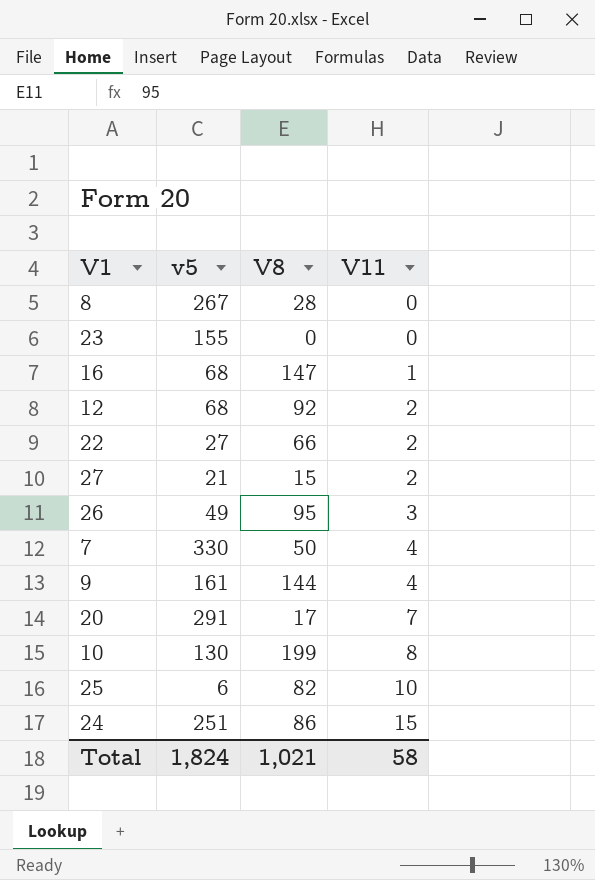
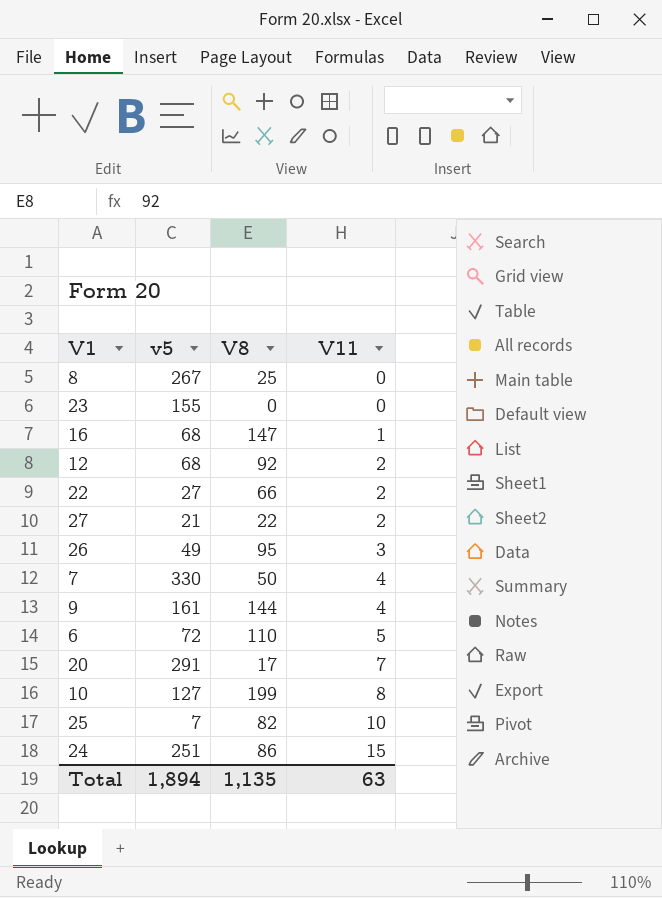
8 | V8: 28 -> 25
27 | V8: 15 -> 22
row 6: none -> 72 | 110 | 5
10 | v5: 130 -> 127
25 | v5: 6 -> 7
Total | v5: 1,824 -> 1,894
Total | V8: 1,021 -> 1,135
Total | V11: 58 -> 63

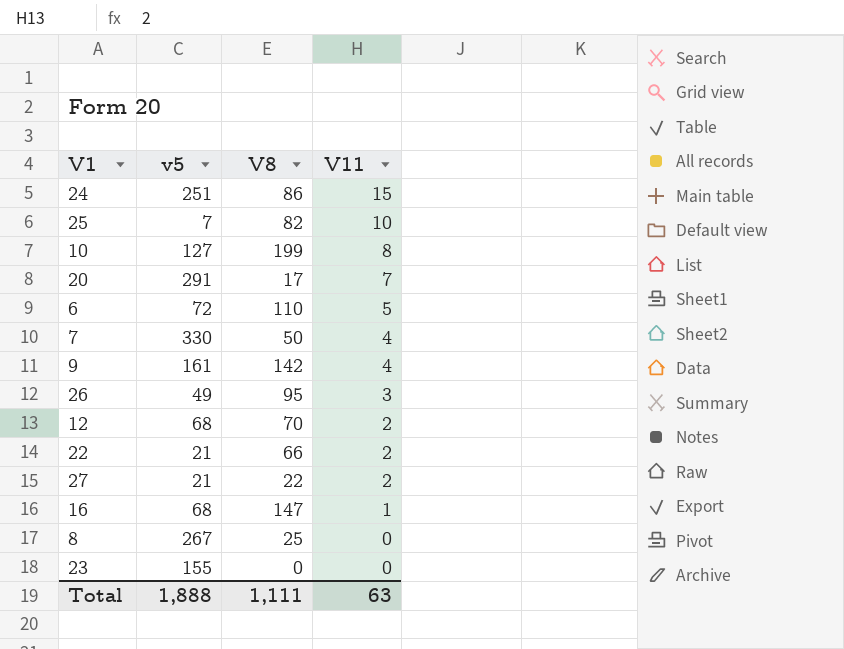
row order: V11 ascending -> V11 descending
9 | V8: 144 -> 142
12 | V8: 92 -> 70
22 | v5: 27 -> 21
Total | v5: 1,894 -> 1,888
Total | V8: 1,135 -> 1,111

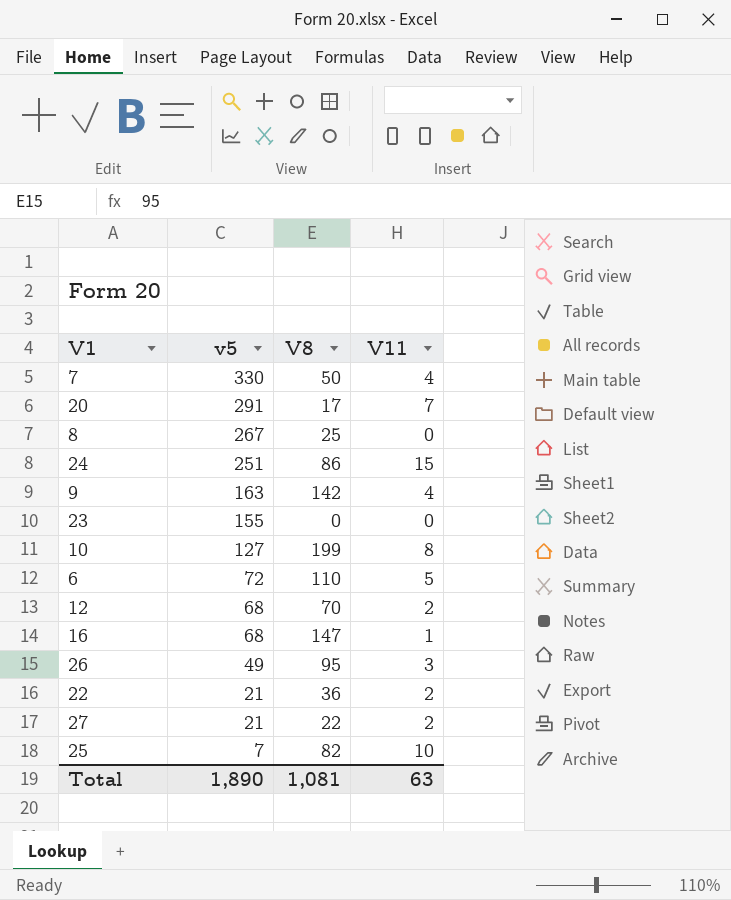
row order: V11 descending -> v5 descending
9 | v5: 161 -> 163
22 | V8: 66 -> 36
Total | v5: 1,888 -> 1,890
Total | V8: 1,111 -> 1,081

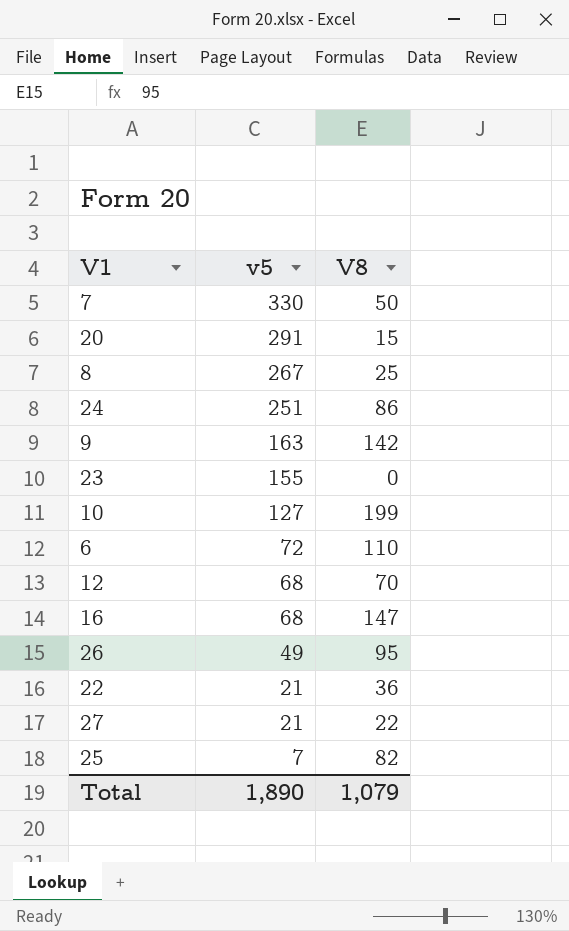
column V11 | position: 4 -> none
20 | V8: 17 -> 15
Total | V8: 1,081 -> 1,079

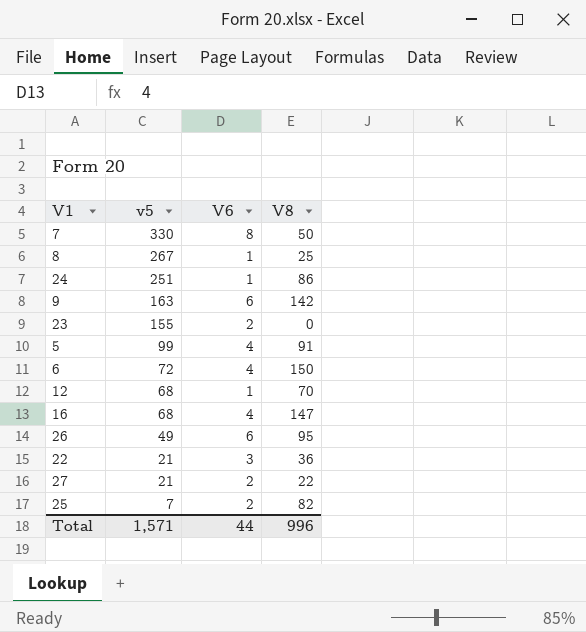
column V6 | position: none -> 3
row 20: 291 | 15 -> none
row 10: 127 | 199 -> none
row 5: none -> 99 | 4 | 91
6 | V8: 110 -> 150
Total | v5: 1,890 -> 1,571
Total | V8: 1,079 -> 996

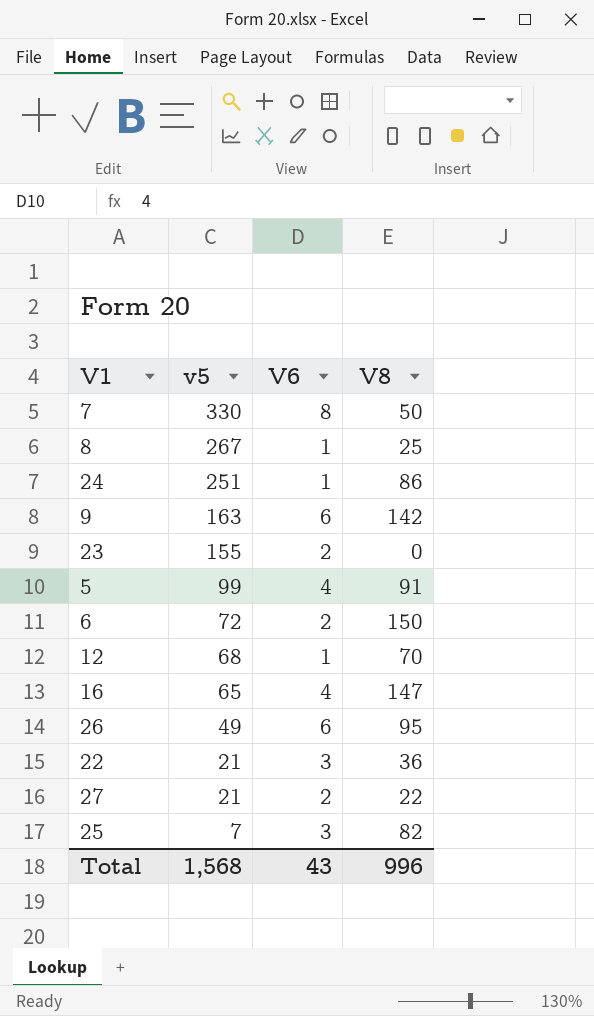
6 | V6: 4 -> 2
16 | v5: 68 -> 65
25 | V6: 2 -> 3
Total | v5: 1,571 -> 1,568
Total | V6: 44 -> 43

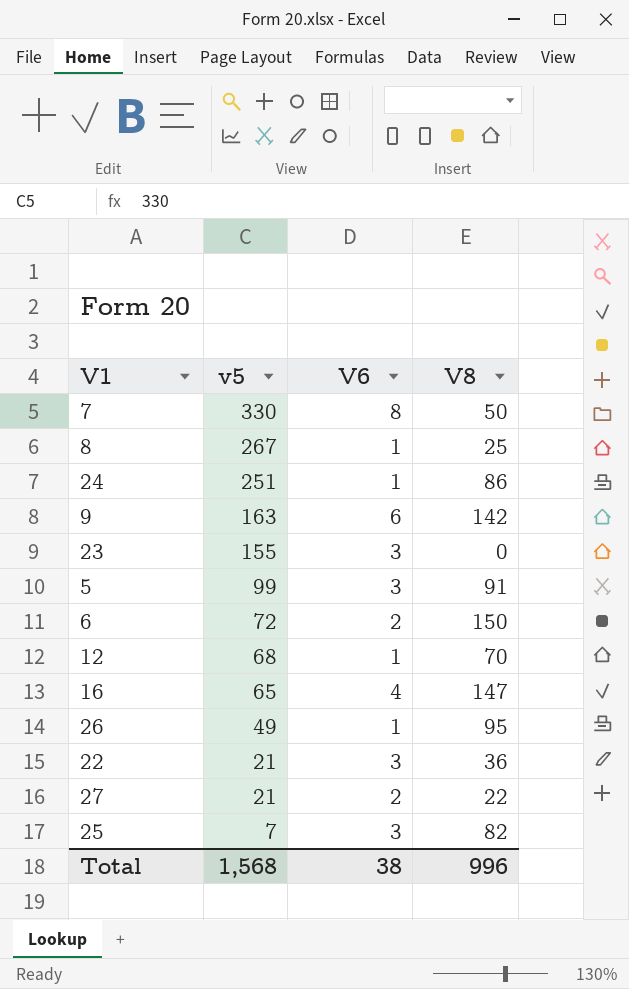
23 | V6: 2 -> 3
5 | V6: 4 -> 3
26 | V6: 6 -> 1
Total | V6: 43 -> 38

